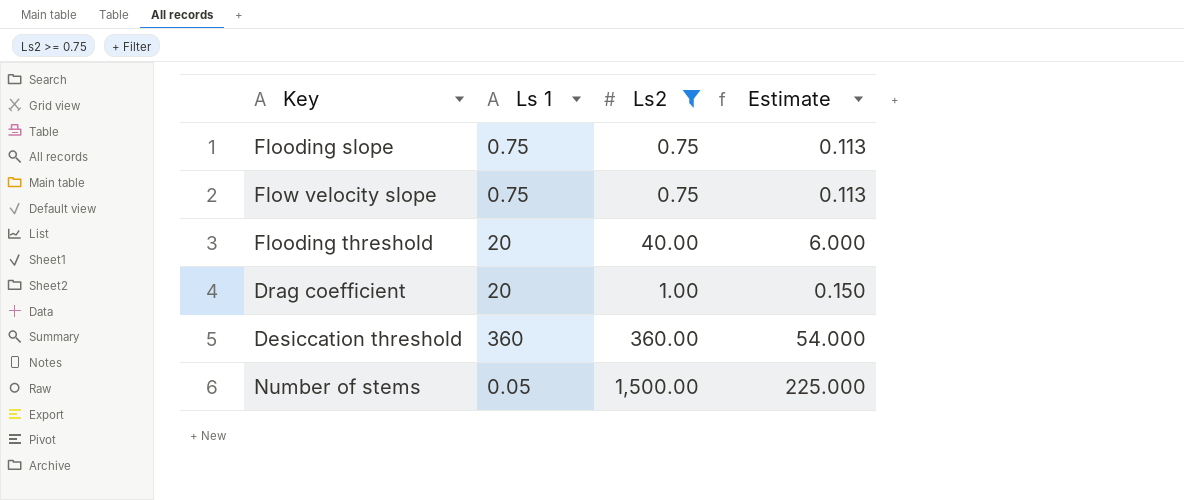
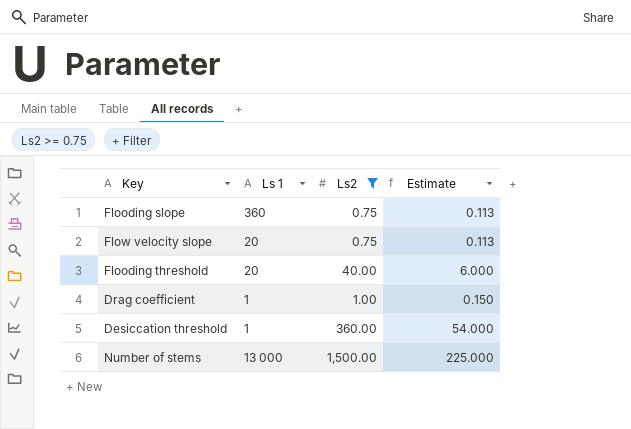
Flooding slope | Ls 1: 0.75 -> 360
Flow velocity slope | Ls 1: 0.75 -> 20
Drag coefficient | Ls 1: 20 -> 1
Desiccation threshold | Ls 1: 360 -> 1
Number of stems | Ls 1: 0.05 -> 13 000

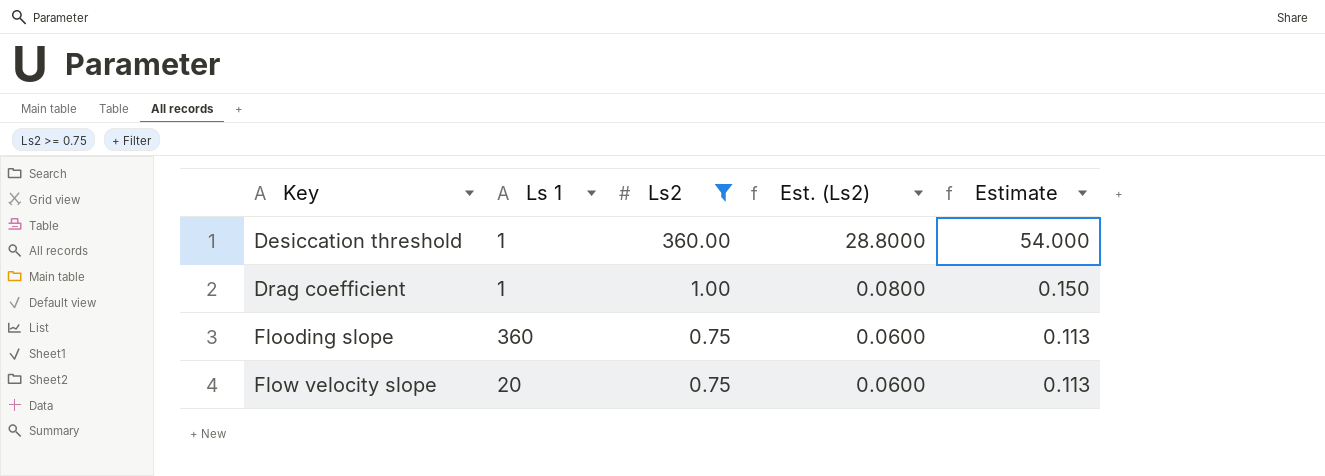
row order: none -> Key ascending
column Est. (Ls2) | formula: none -> [Ls2] * 0.08
row Flooding threshold: 20 | 40.00 | 6.000 -> none
row Number of stems: 13 000 | 1,500.00 | 225.000 -> none

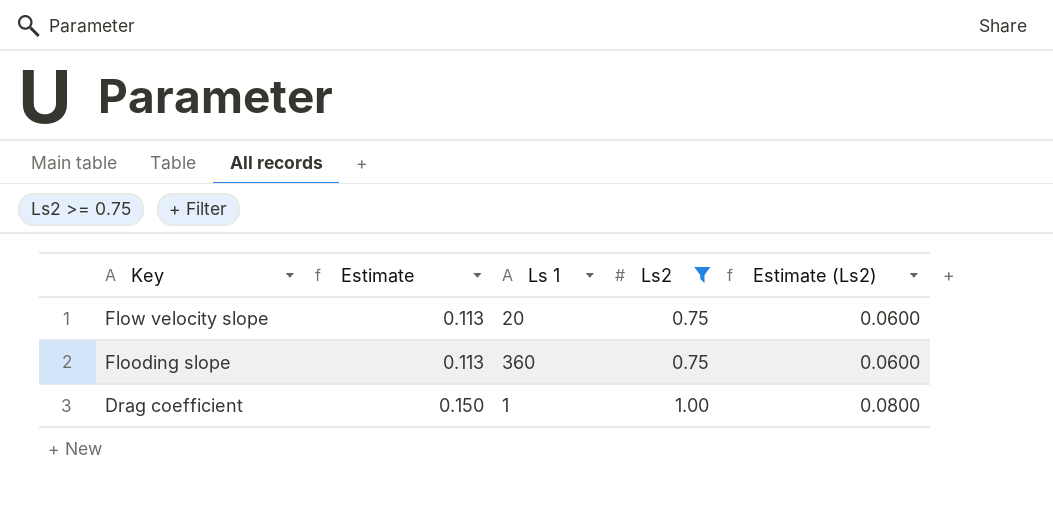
row order: Key ascending -> Key descending
column Estimate | position: 5 -> 2
column name: Est. (Ls2) -> Estimate (Ls2)
row Desiccation threshold: 1 | 360.00 | 28.8000 | 54.000 -> none

